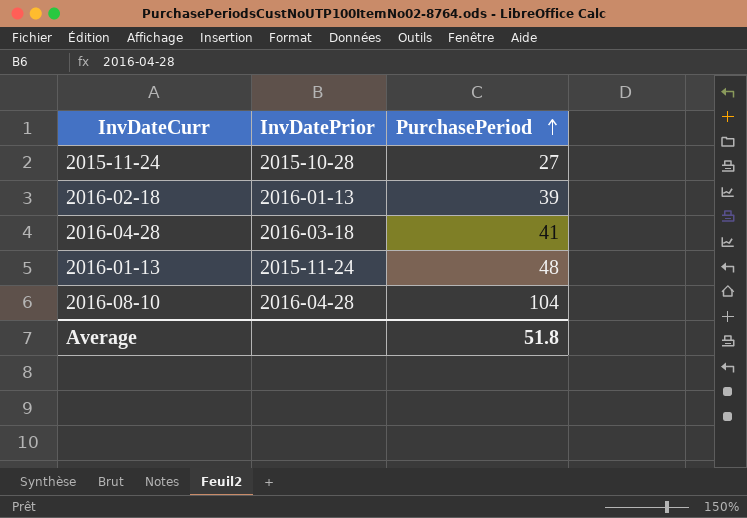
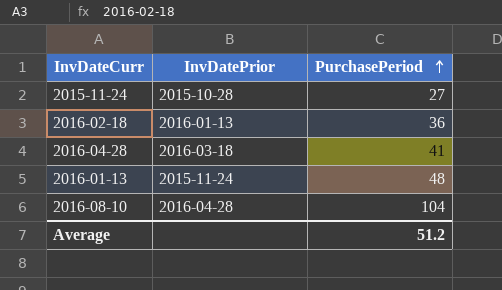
2016-02-18 | PurchasePeriod: 39 -> 36
Average | PurchasePeriod: 51.8 -> 51.2

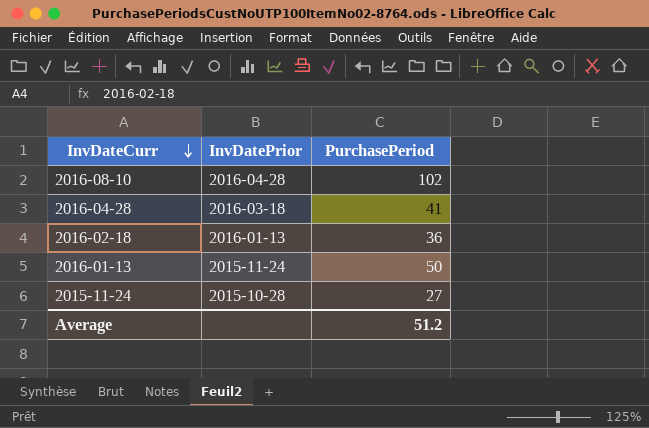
row order: PurchasePeriod ascending -> InvDateCurr descending
2016-08-10 | PurchasePeriod: 104 -> 102
2016-01-13 | PurchasePeriod: 48 -> 50

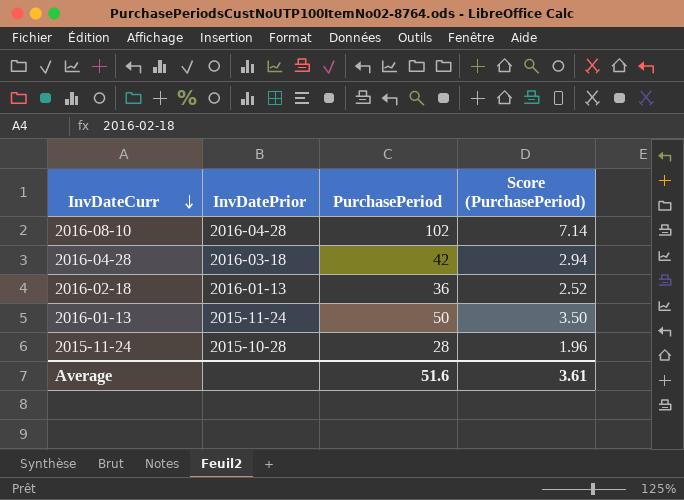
column Score (PurchasePeriod) | formula: none -> [PurchasePeriod] * 0.07
2016-04-28 | PurchasePeriod: 41 -> 42
2015-11-24 | PurchasePeriod: 27 -> 28
Average | PurchasePeriod: 51.2 -> 51.6

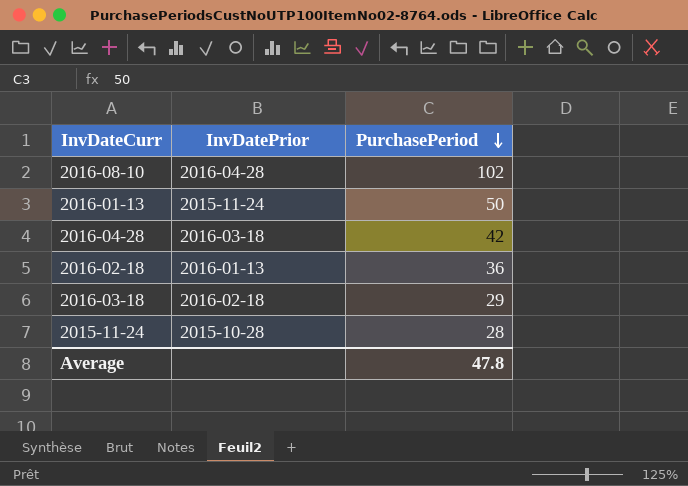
row order: InvDateCurr descending -> PurchasePeriod descending
column Score (PurchasePeriod) | formula: [PurchasePeriod] * 0.07 -> none
row 2016-03-18: none -> 2016-02-18 | 29
Average | PurchasePeriod: 51.6 -> 47.8

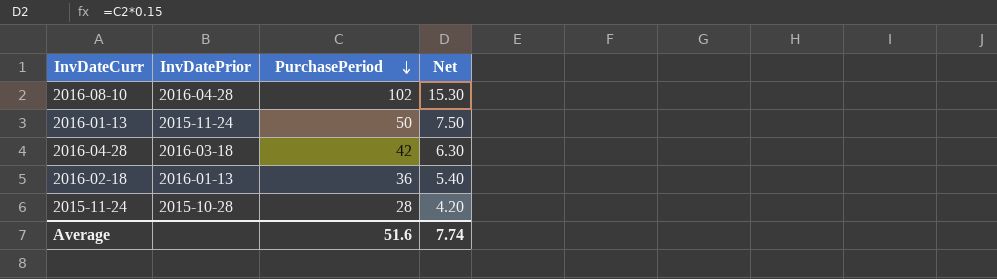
column Net | formula: none -> [PurchasePeriod] * 0.15
row 2016-03-18: 2016-02-18 | 29 -> none
Average | PurchasePeriod: 47.8 -> 51.6

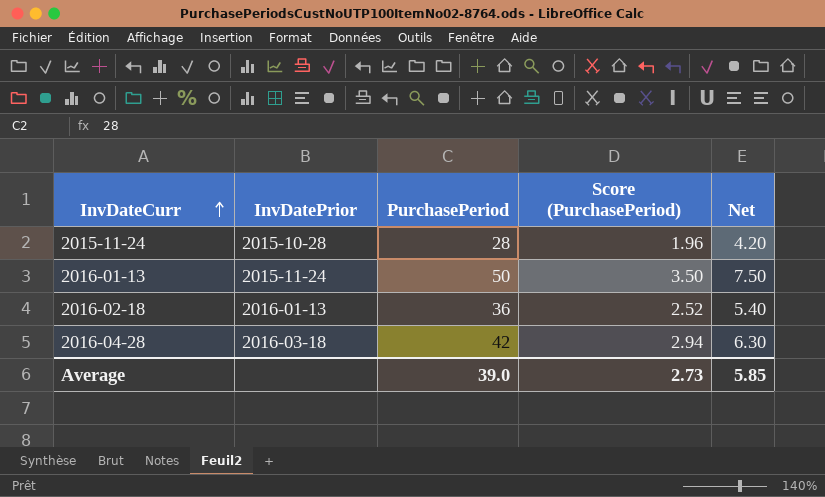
row order: PurchasePeriod descending -> InvDateCurr ascending
column Score (PurchasePeriod) | formula: none -> [PurchasePeriod] * 0.07
row 2016-08-10: 2016-04-28 | 102 | 15.30 -> none
Average | PurchasePeriod: 51.6 -> 39.0
Average | Net: 7.74 -> 5.85

